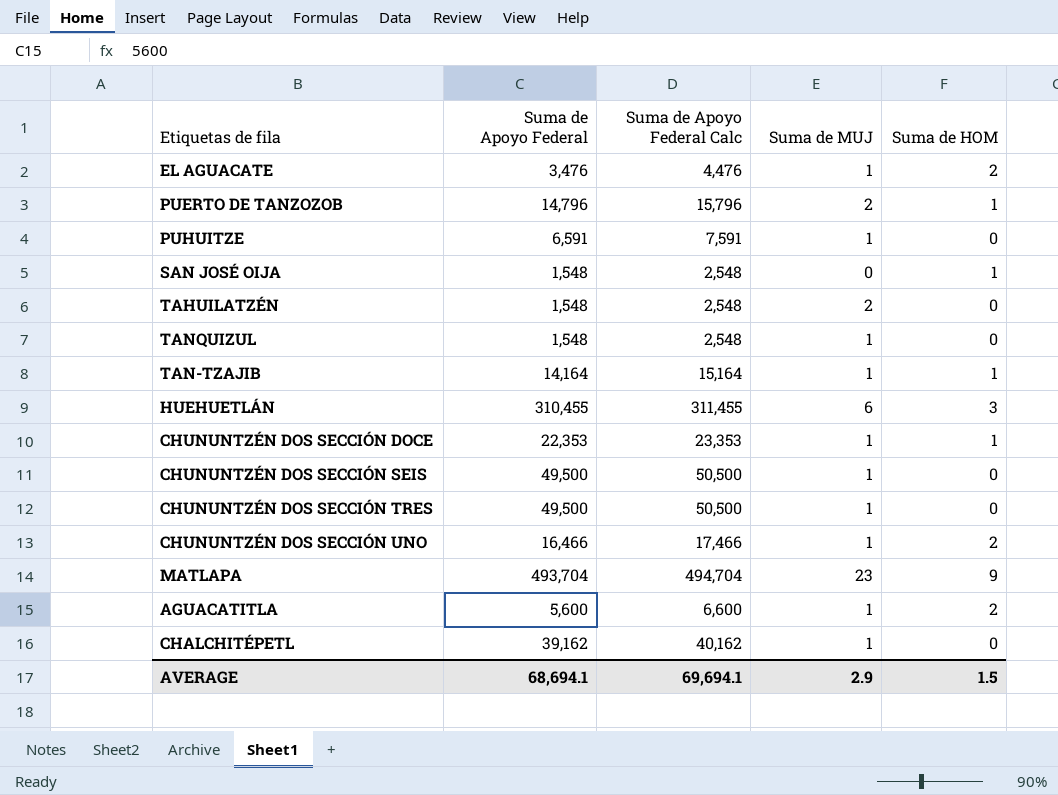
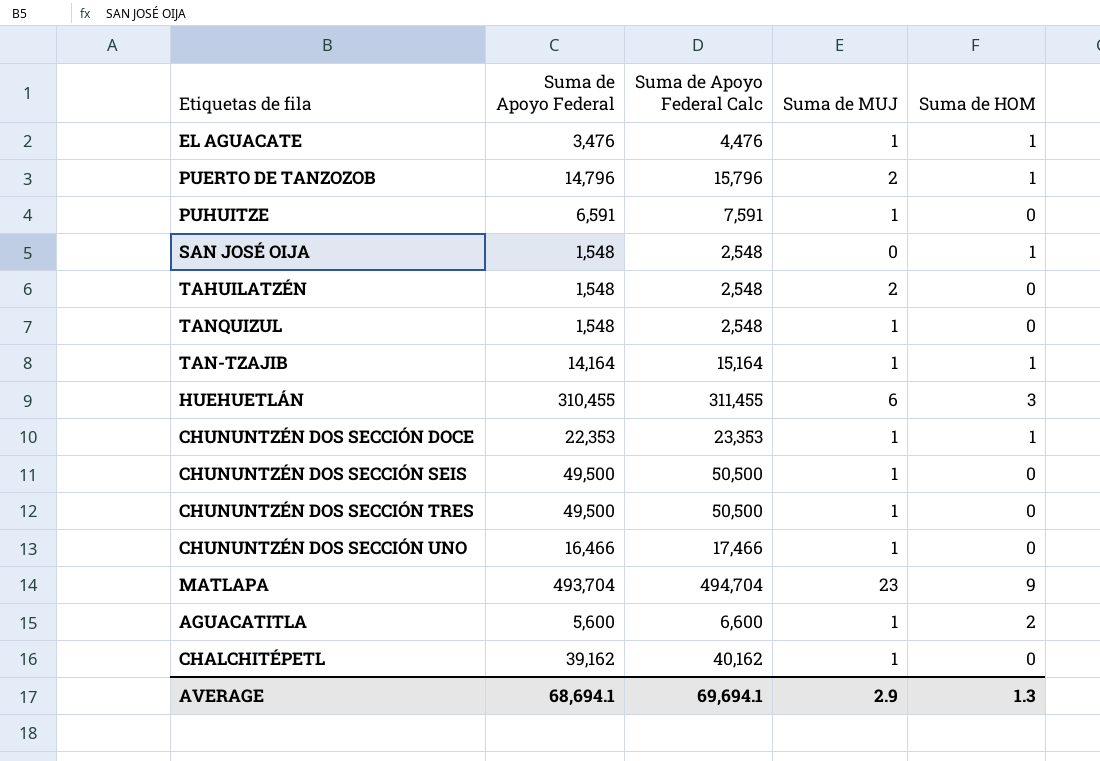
EL AGUACATE | Suma de HOM: 2 -> 1
CHUNUNTZÉN DOS SECCIÓN UNO | Suma de HOM: 2 -> 0
AVERAGE | Suma de HOM: 1.5 -> 1.3

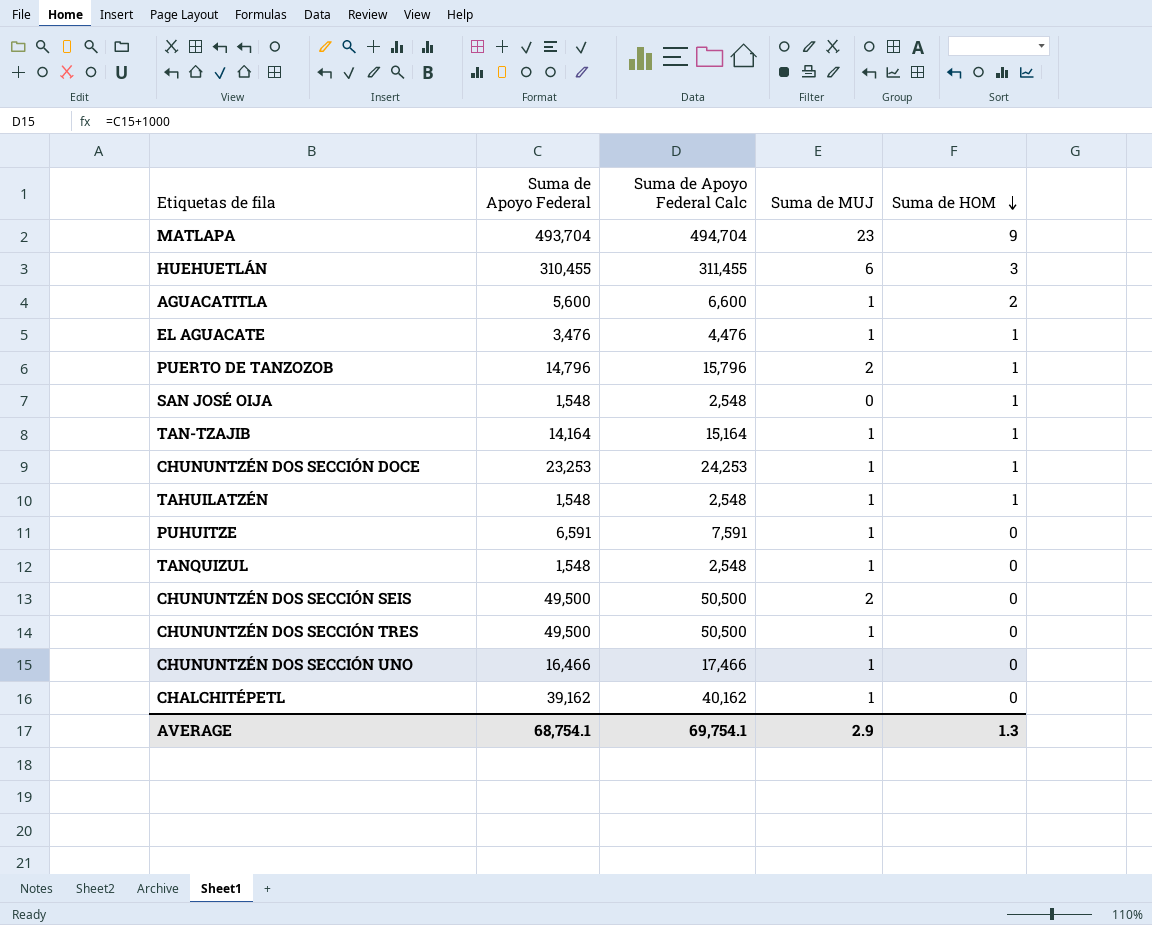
row order: none -> Suma de HOM descending
CHUNUNTZÉN DOS SECCIÓN DOCE | Suma de Apoyo Federal: 22,353 -> 23,253
CHUNUNTZÉN DOS SECCIÓN DOCE | Suma de Apoyo Federal Calc: 23,353 -> 24,253
TAHUILATZÉN | Suma de MUJ: 2 -> 1
TAHUILATZÉN | Suma de HOM: 0 -> 1
CHUNUNTZÉN DOS SECCIÓN SEIS | Suma de MUJ: 1 -> 2
AVERAGE | Suma de Apoyo Federal: 68,694.1 -> 68,754.1
AVERAGE | Suma de Apoyo Federal Calc: 69,694.1 -> 69,754.1

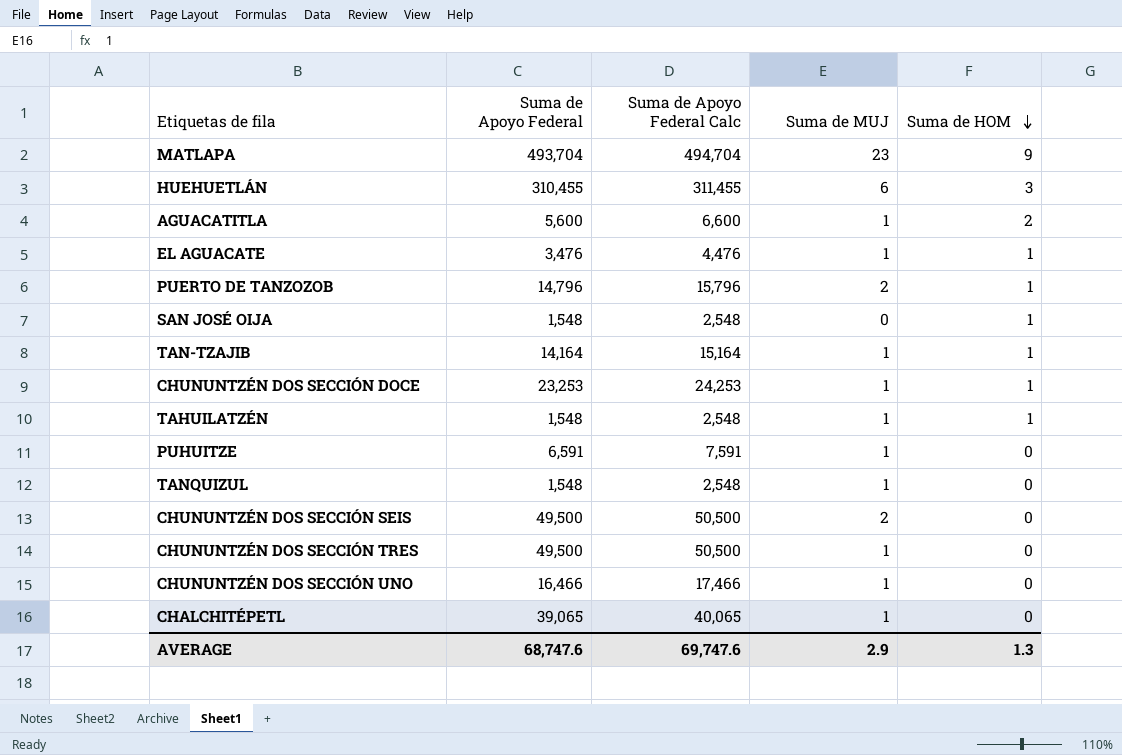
CHALCHITÉPETL | Suma de Apoyo Federal: 39,162 -> 39,065
CHALCHITÉPETL | Suma de Apoyo Federal Calc: 40,162 -> 40,065
AVERAGE | Suma de Apoyo Federal: 68,754.1 -> 68,747.6
AVERAGE | Suma de Apoyo Federal Calc: 69,754.1 -> 69,747.6

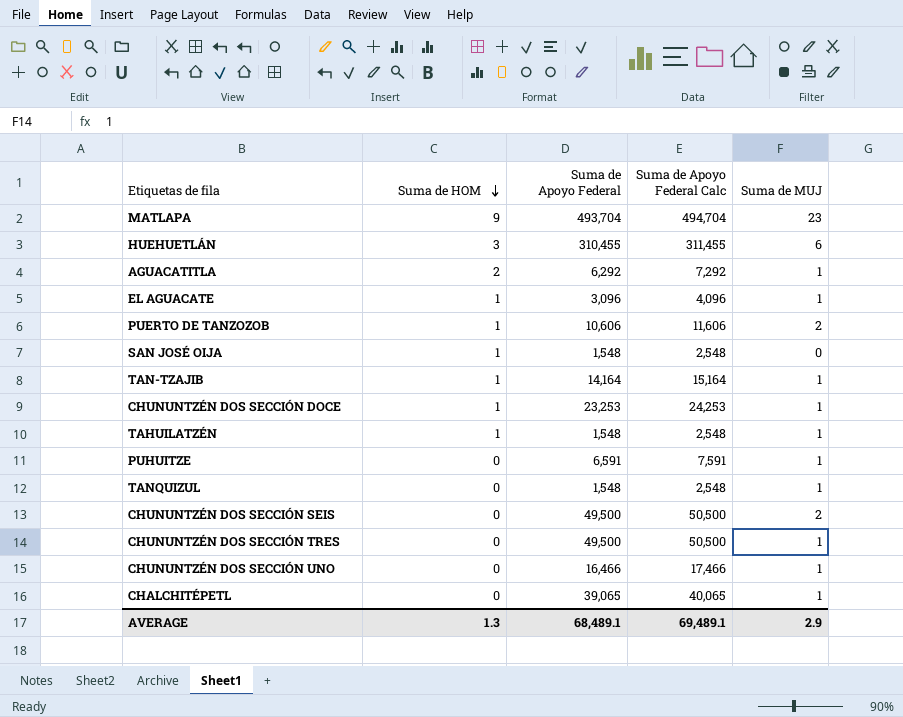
column Suma de HOM | position: 5 -> 2
AGUACATITLA | Suma de Apoyo Federal: 5,600 -> 6,292
AGUACATITLA | Suma de Apoyo Federal Calc: 6,600 -> 7,292
EL AGUACATE | Suma de Apoyo Federal: 3,476 -> 3,096
EL AGUACATE | Suma de Apoyo Federal Calc: 4,476 -> 4,096
PUERTO DE TANZOZOB | Suma de Apoyo Federal: 14,796 -> 10,606
PUERTO DE TANZOZOB | Suma de Apoyo Federal Calc: 15,796 -> 11,606
AVERAGE | Suma de Apoyo Federal: 68,747.6 -> 68,489.1
AVERAGE | Suma de Apoyo Federal Calc: 69,747.6 -> 69,489.1

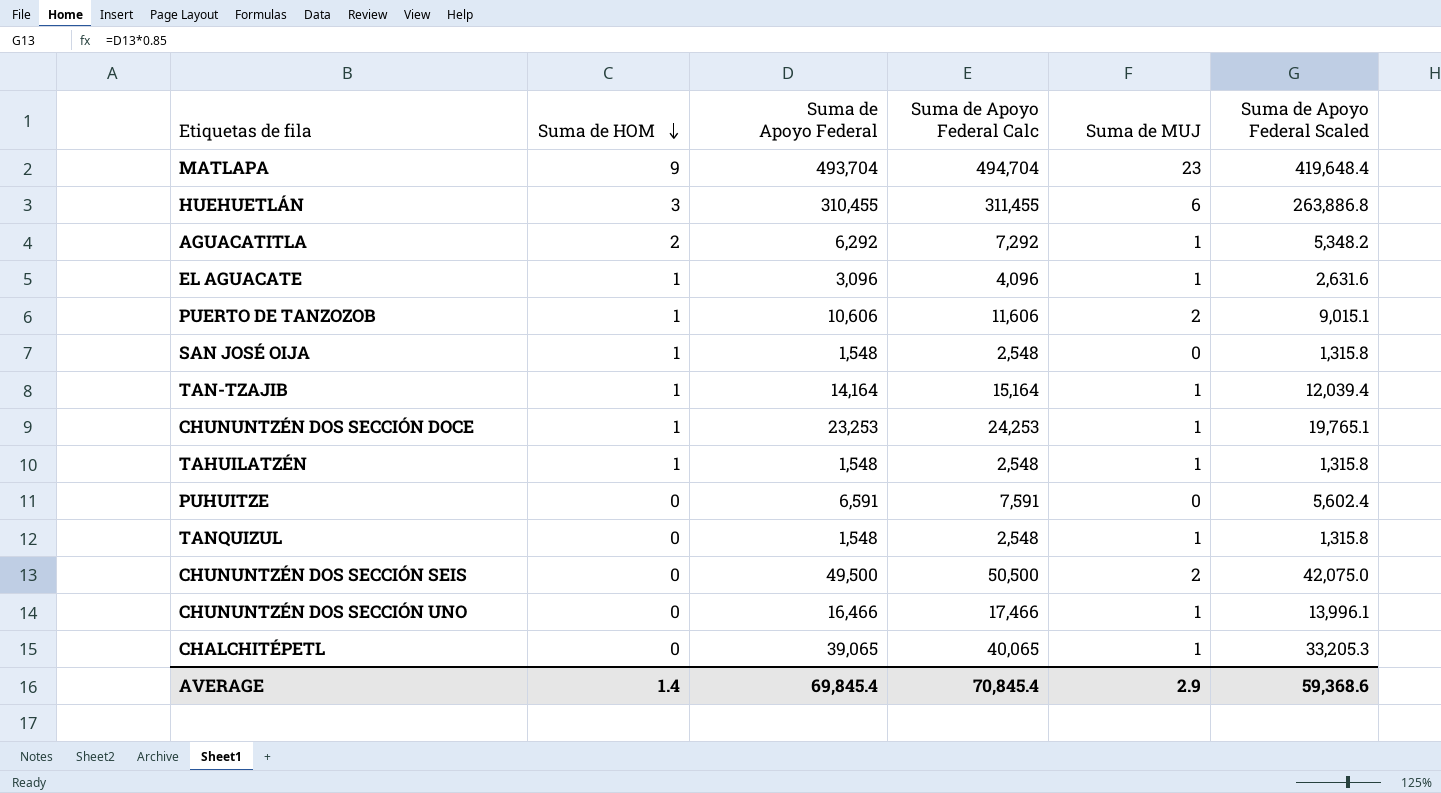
column Suma de Apoyo Federal Scaled | formula: none -> [Suma de Apoyo Federal] * 0.85
row CHUNUNTZÉN DOS SECCIÓN TRES: 0 | 49,500 | 50,500 | 1 -> none
PUHUITZE | Suma de MUJ: 1 -> 0
AVERAGE | Suma de HOM: 1.3 -> 1.4
AVERAGE | Suma de Apoyo Federal: 68,489.1 -> 69,845.4
AVERAGE | Suma de Apoyo Federal Calc: 69,489.1 -> 70,845.4

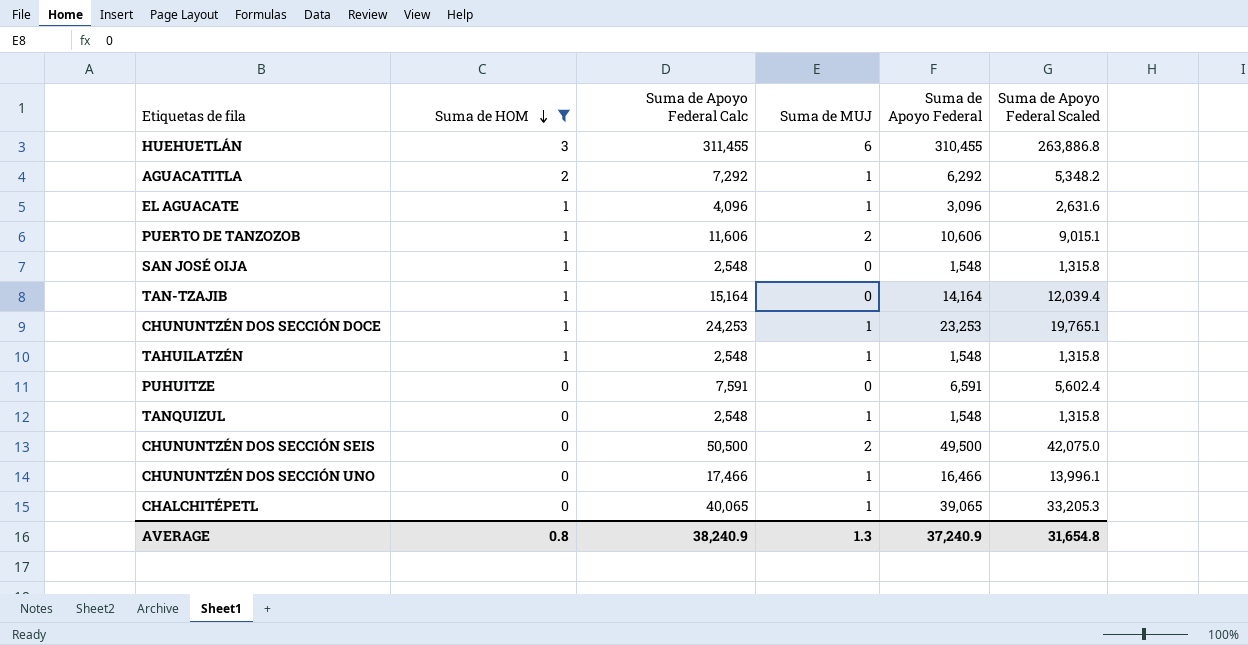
filter: none -> Suma de HOM != 9
column Suma de Apoyo Federal | position: 3 -> 5
TAN-TZAJIB | Suma de MUJ: 1 -> 0
AVERAGE | Suma de HOM: 1.4 -> 0.8
AVERAGE | Suma de Apoyo Federal Calc: 70,845.4 -> 38,240.9
AVERAGE | Suma de MUJ: 2.9 -> 1.3
AVERAGE | Suma de Apoyo Federal: 69,845.4 -> 37,240.9
AVERAGE | Suma de Apoyo Federal Scaled: 59,368.6 -> 31,654.8

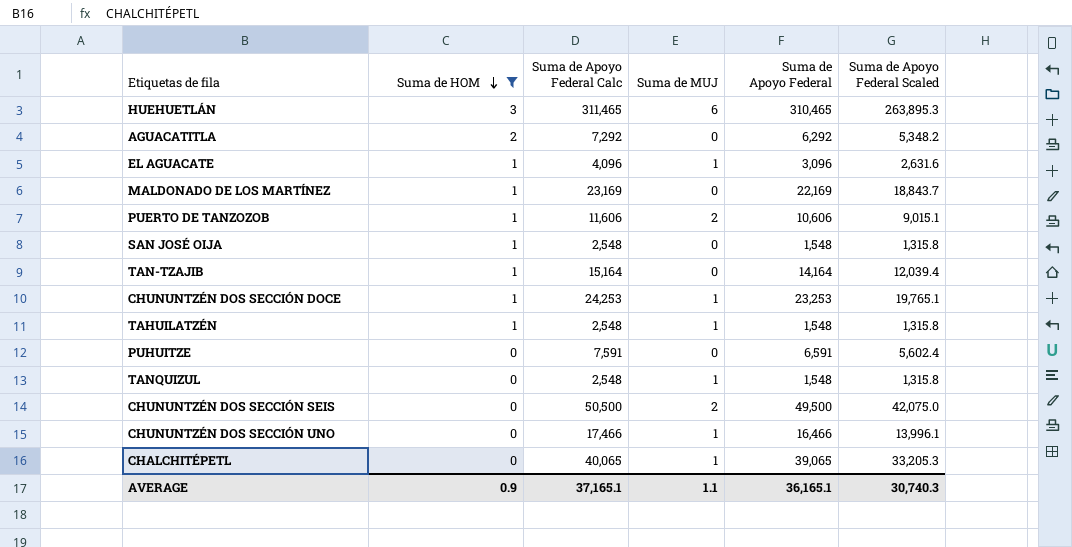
HUEHUETLÁN | Suma de Apoyo Federal Calc: 311,455 -> 311,465
HUEHUETLÁN | Suma de Apoyo Federal: 310,455 -> 310,465
HUEHUETLÁN | Suma de Apoyo Federal Scaled: 263,886.8 -> 263,895.3
AGUACATITLA | Suma de MUJ: 1 -> 0
row MALDONADO DE LOS MARTÍNEZ: none -> 1 | 23,169 | 0 | 22,169 | 18,843.7
AVERAGE | Suma de HOM: 0.8 -> 0.9
AVERAGE | Suma de Apoyo Federal Calc: 38,240.9 -> 37,165.1
AVERAGE | Suma de MUJ: 1.3 -> 1.1
AVERAGE | Suma de Apoyo Federal: 37,240.9 -> 36,165.1
AVERAGE | Suma de Apoyo Federal Scaled: 31,654.8 -> 30,740.3

